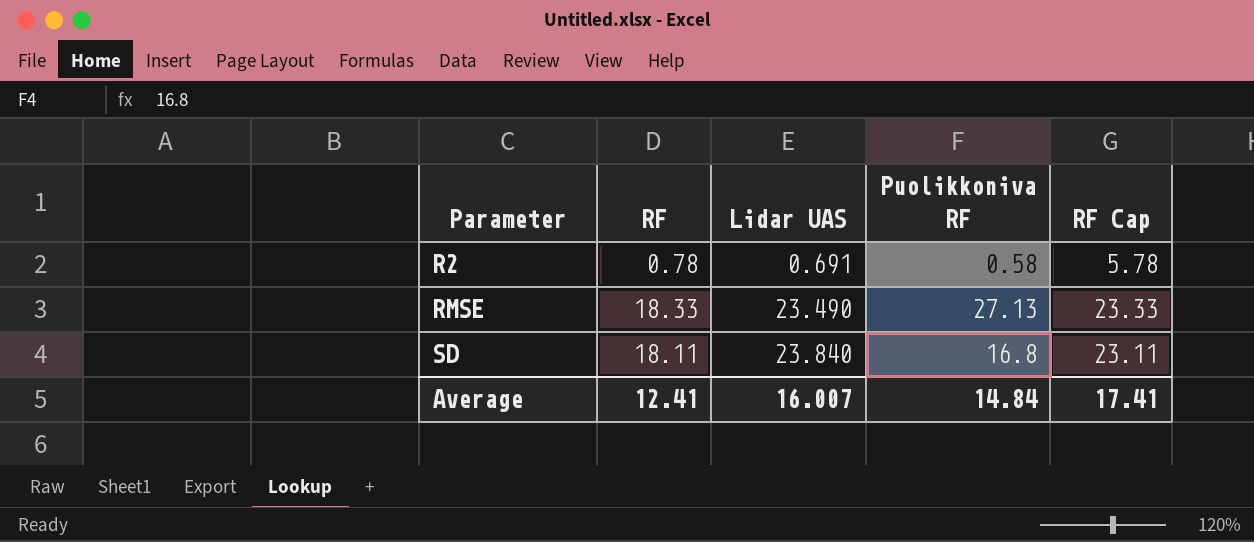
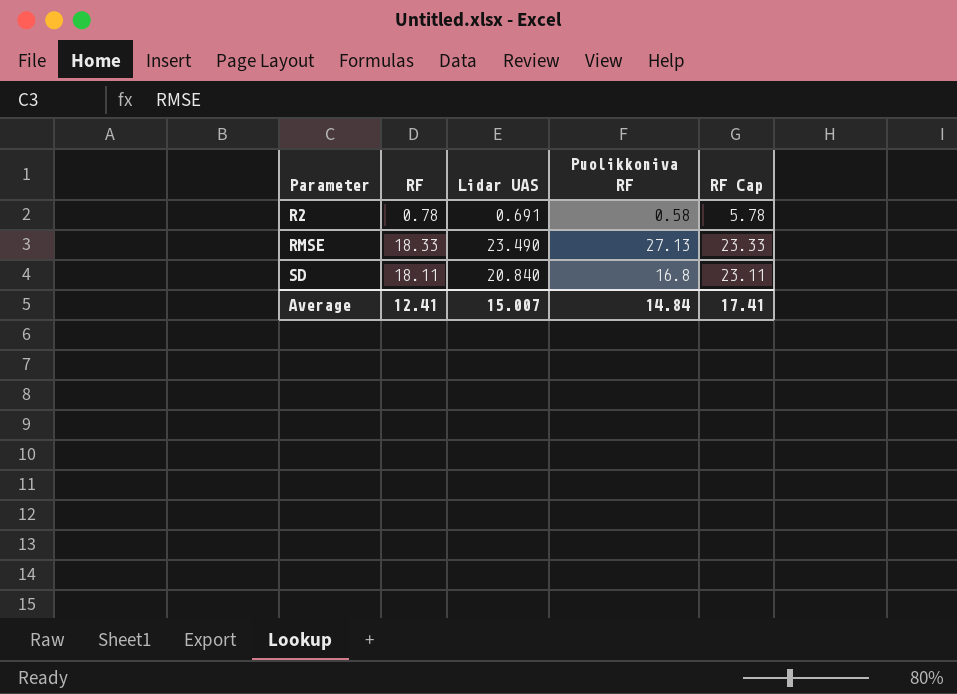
SD | Lidar UAS: 23.840 -> 20.840
Average | Lidar UAS: 16.007 -> 15.007

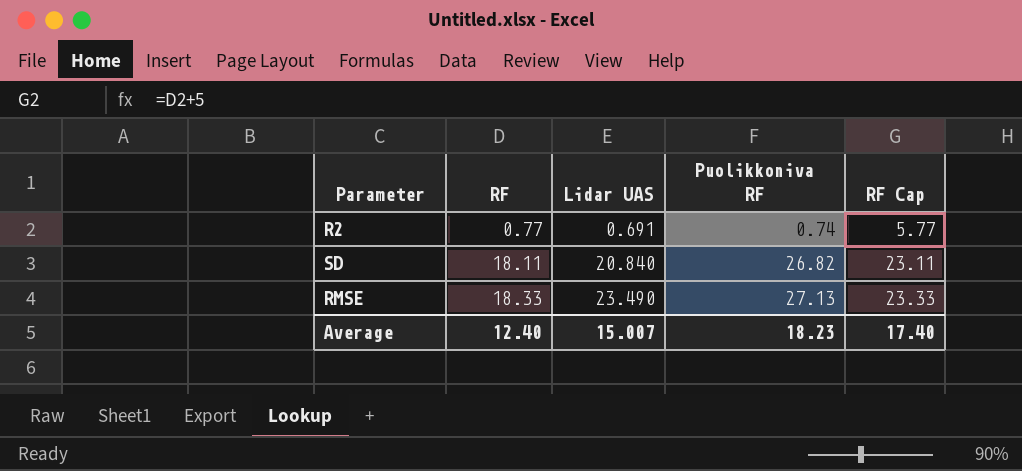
row order: Parameter ascending -> RF ascending
R2 | RF: 0.78 -> 0.77
R2 | Puolikkoniva RF: 0.58 -> 0.74
R2 | RF Cap: 5.78 -> 5.77
SD | Puolikkoniva RF: 16.8 -> 26.82
Average | RF: 12.41 -> 12.40
Average | Puolikkoniva RF: 14.84 -> 18.23
Average | RF Cap: 17.41 -> 17.40

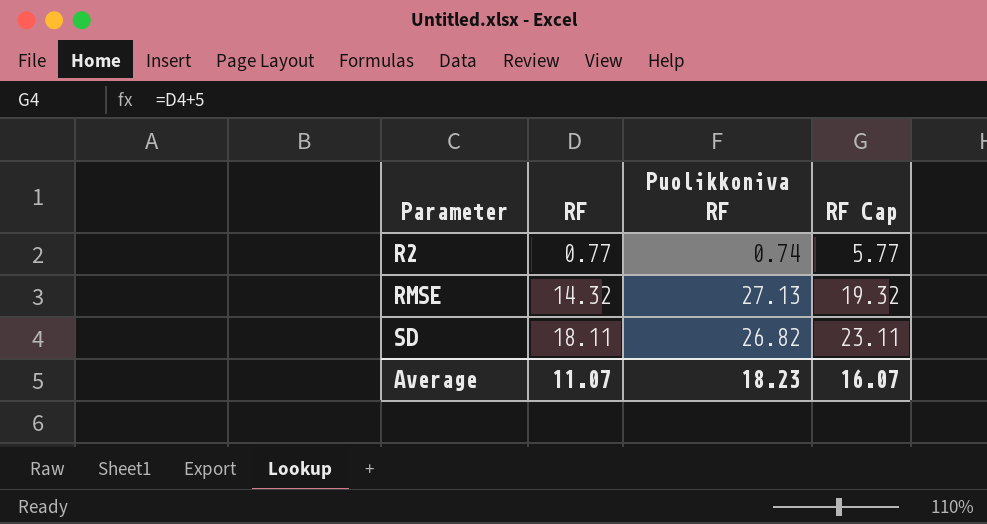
row order: RF ascending -> Parameter ascending
column Lidar UAS | position: 3 -> none
RMSE | RF: 18.33 -> 14.32
RMSE | RF Cap: 23.33 -> 19.32
Average | RF: 12.40 -> 11.07
Average | RF Cap: 17.40 -> 16.07

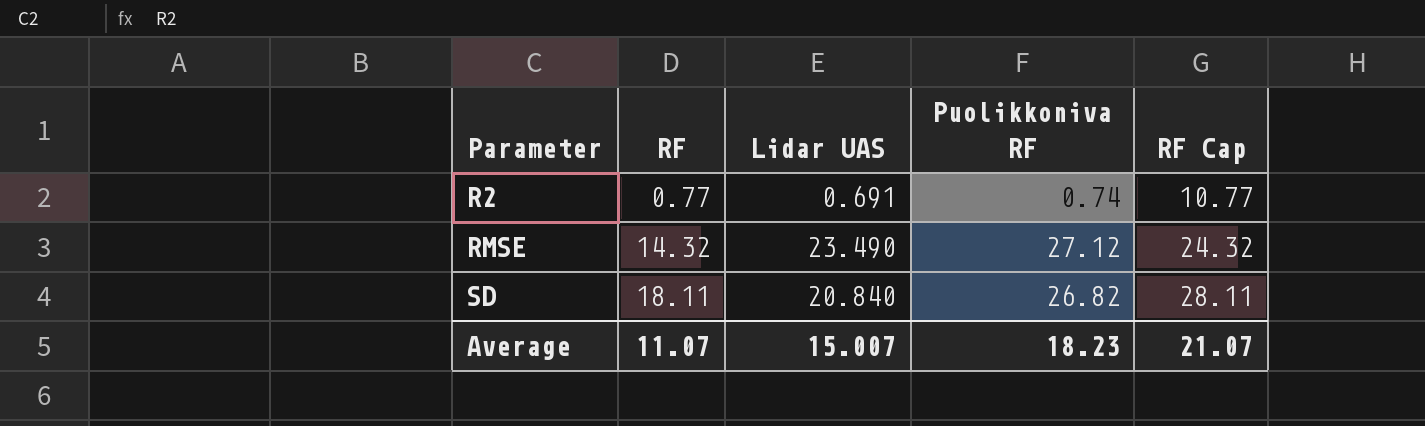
column Lidar UAS | position: none -> 3
column RF Cap | formula: [RF] + 5 -> [RF] + 10
RMSE | Puolikkoniva RF: 27.13 -> 27.12
Average | RF Cap: 16.07 -> 21.07

